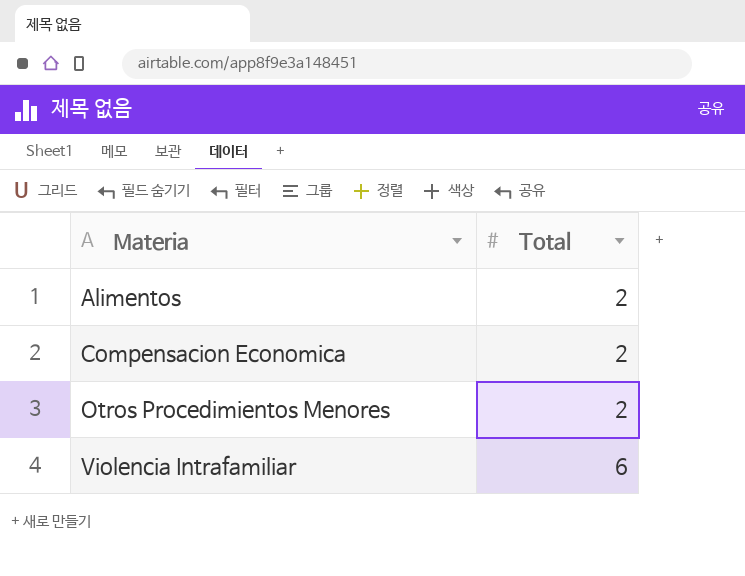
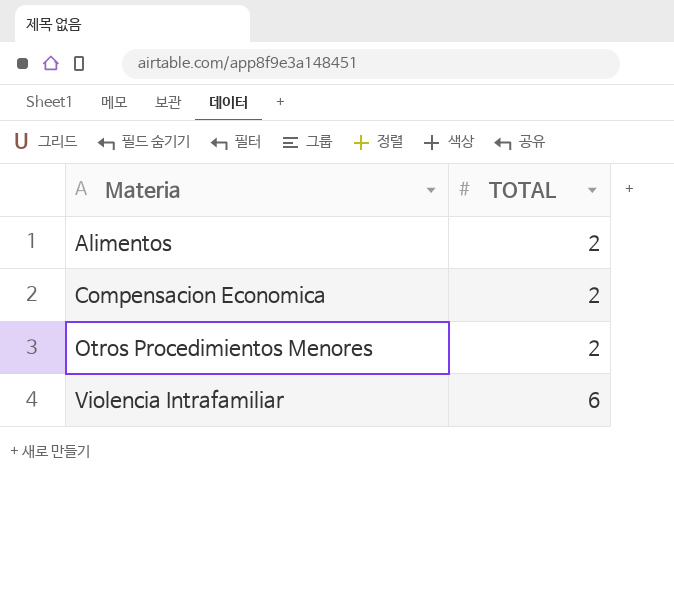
column name: Total -> TOTAL

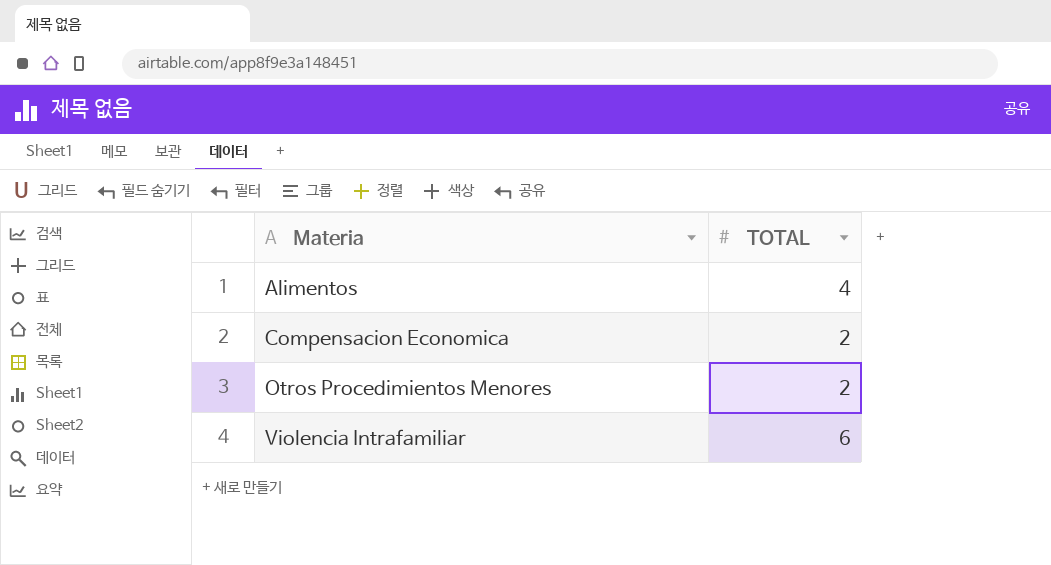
Alimentos | TOTAL: 2 -> 4

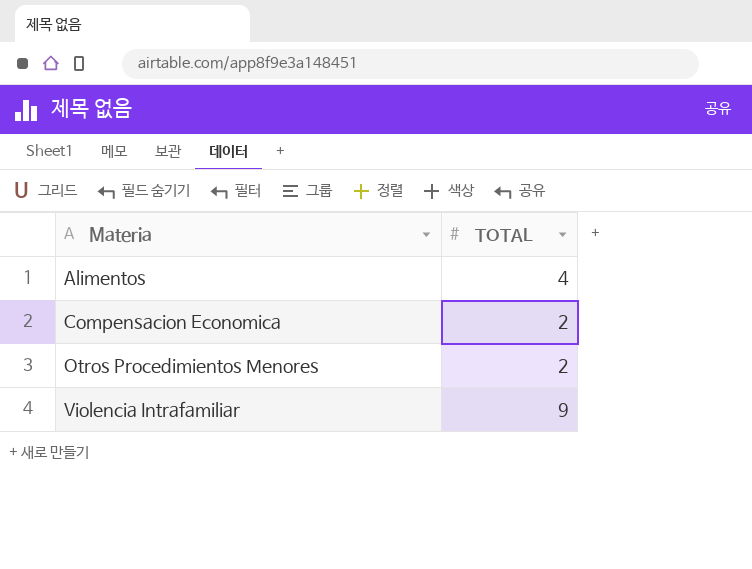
Violencia Intrafamiliar | TOTAL: 6 -> 9

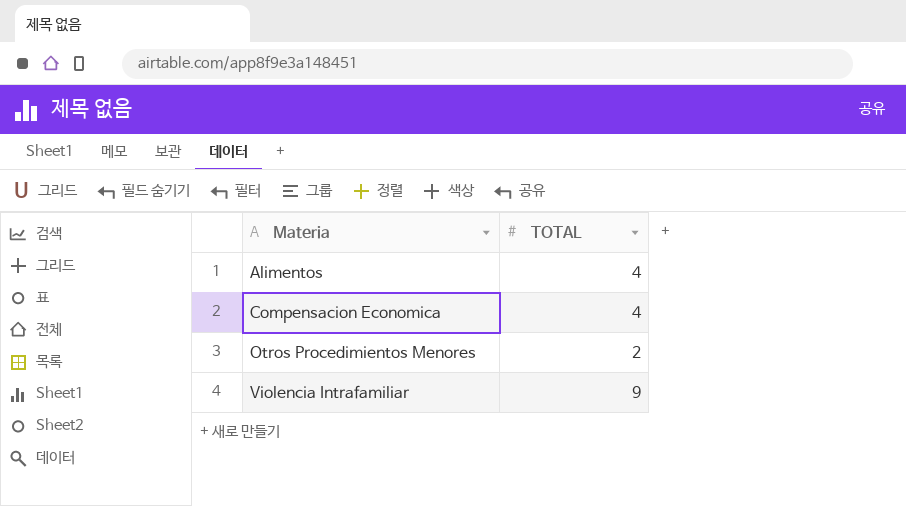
Compensacion Economica | TOTAL: 2 -> 4

